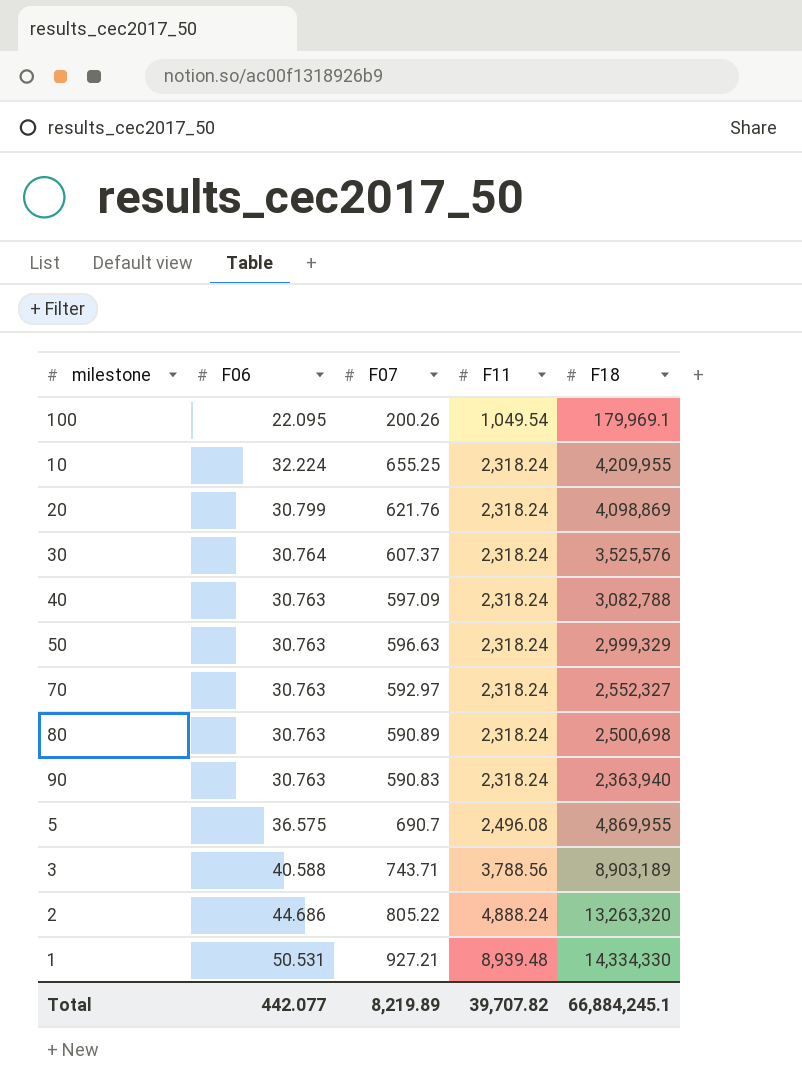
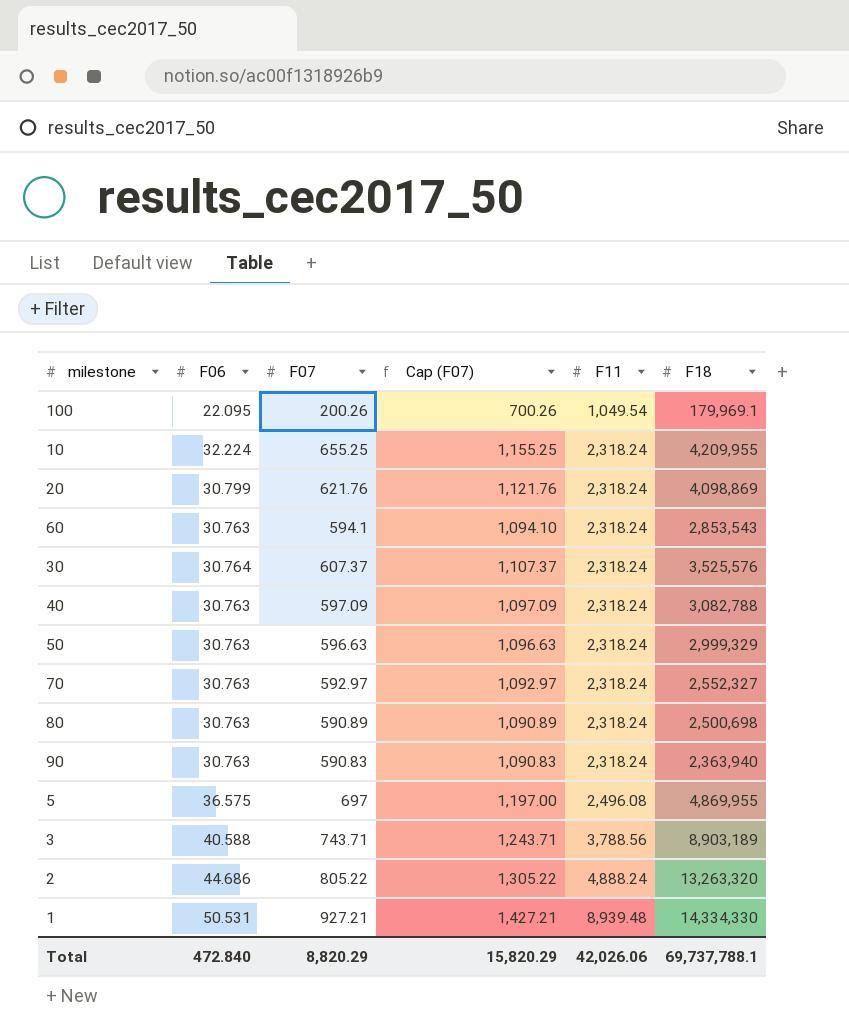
column Cap (F07) | formula: none -> [F07] + 500
row 60: none -> 30.763 | 594.1 | 1,094.10 | 2,318.24 | 2,853,543
5 | F07: 690.7 -> 697
Total | F06: 442.077 -> 472.840
Total | F07: 8,219.89 -> 8,820.29
Total | F11: 39,707.82 -> 42,026.06
Total | F18: 66,884,245.1 -> 69,737,788.1

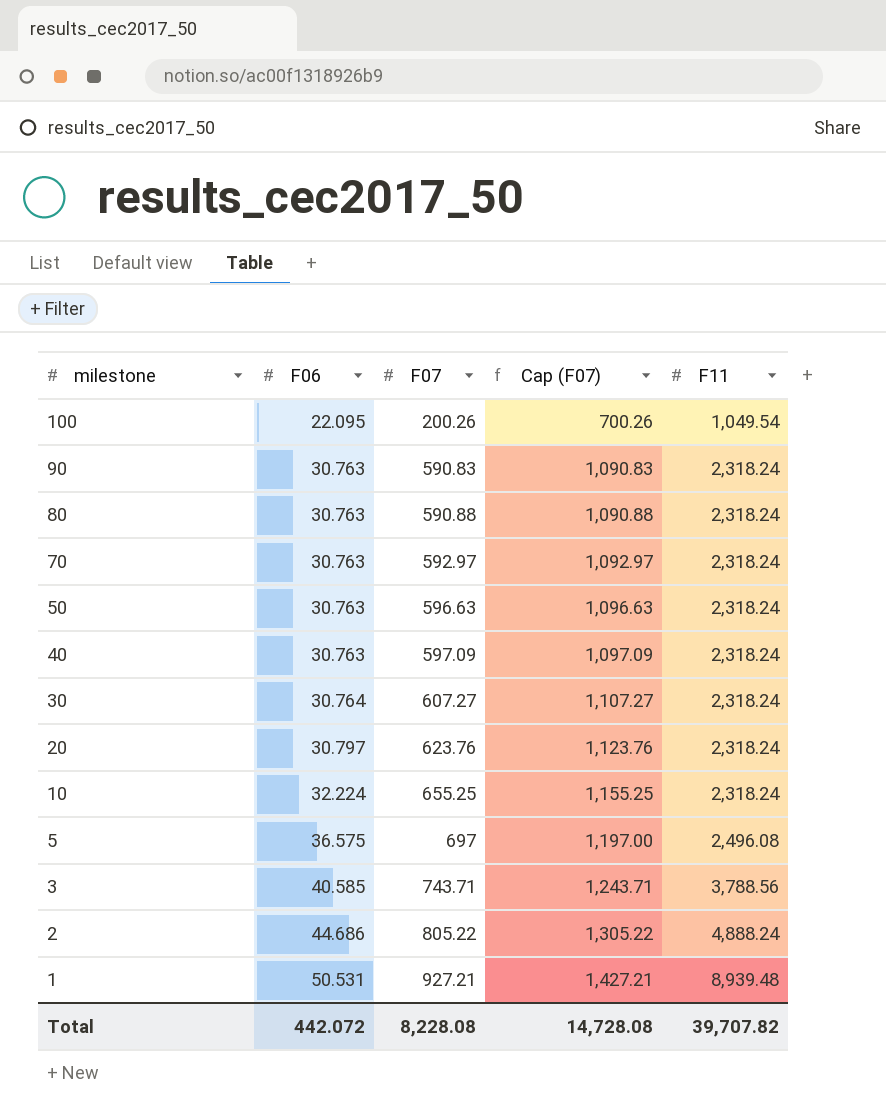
row order: F11 ascending -> milestone descending
column F18 | position: 6 -> none
row 60: 30.763 | 594.1 | 1,094.10 | 2,318.24 | 2,853,543 -> none
80 | F07: 590.89 -> 590.88
80 | Cap (F07): 1,090.89 -> 1,090.88
30 | F07: 607.37 -> 607.27
30 | Cap (F07): 1,107.37 -> 1,107.27
20 | F06: 30.799 -> 30.797
20 | F07: 621.76 -> 623.76
20 | Cap (F07): 1,121.76 -> 1,123.76
3 | F06: 40.588 -> 40.585
Total | F06: 472.840 -> 442.072
Total | F07: 8,820.29 -> 8,228.08
Total | Cap (F07): 15,820.29 -> 14,728.08
Total | F11: 42,026.06 -> 39,707.82

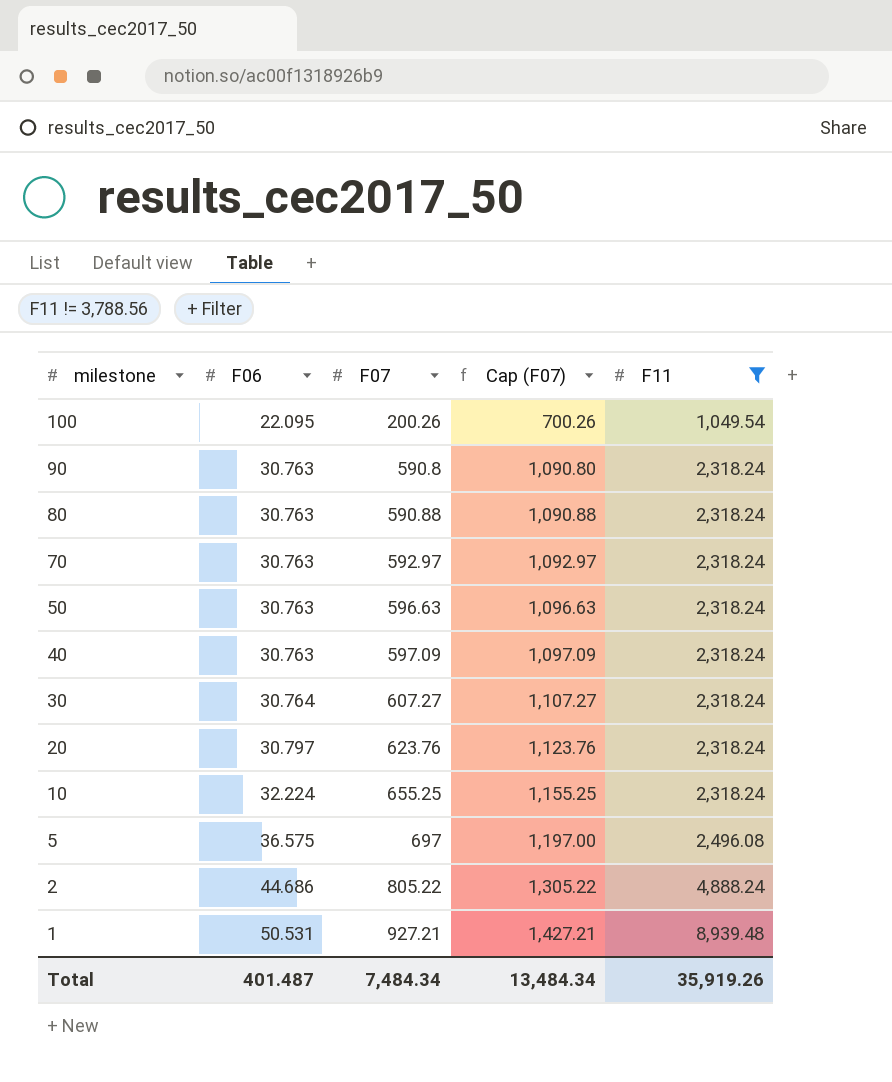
filter: none -> F11 != 3,788.56
90 | F07: 590.83 -> 590.8
90 | Cap (F07): 1,090.83 -> 1,090.80
Total | F06: 442.072 -> 401.487
Total | F07: 8,228.08 -> 7,484.34
Total | Cap (F07): 14,728.08 -> 13,484.34
Total | F11: 39,707.82 -> 35,919.26

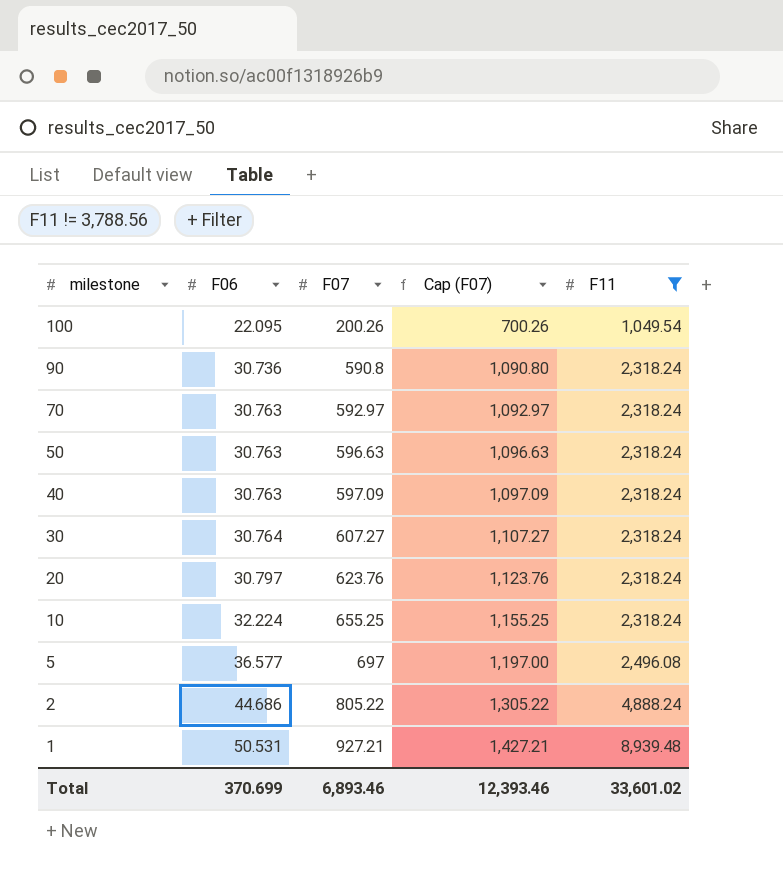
row 80: 30.763 | 590.88 | 1,090.88 | 2,318.24 -> none
90 | F06: 30.763 -> 30.736
5 | F06: 36.575 -> 36.577
Total | F06: 401.487 -> 370.699
Total | F07: 7,484.34 -> 6,893.46
Total | Cap (F07): 13,484.34 -> 12,393.46
Total | F11: 35,919.26 -> 33,601.02

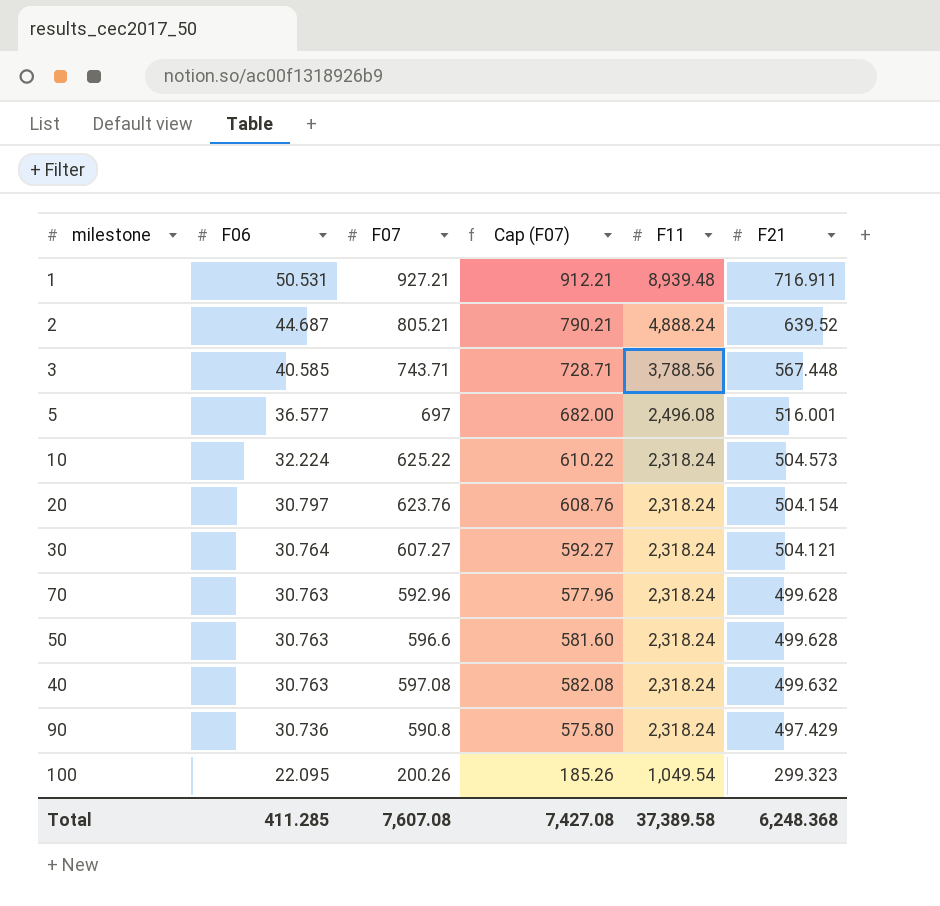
filter: F11 != 3,788.56 -> none
row order: milestone descending -> F06 descending
column Cap (F07) | formula: [F07] + 500 -> [F07] - 15
column F21 | position: none -> 6
2 | F06: 44.686 -> 44.687
2 | F07: 805.22 -> 805.21
10 | F07: 655.25 -> 625.22
70 | F07: 592.97 -> 592.96
50 | F07: 596.63 -> 596.6
40 | F07: 597.09 -> 597.08
Total | F06: 370.699 -> 411.285
Total | F07: 6,893.46 -> 7,607.08
Total | Cap (F07): 12,393.46 -> 7,427.08
Total | F11: 33,601.02 -> 37,389.58

